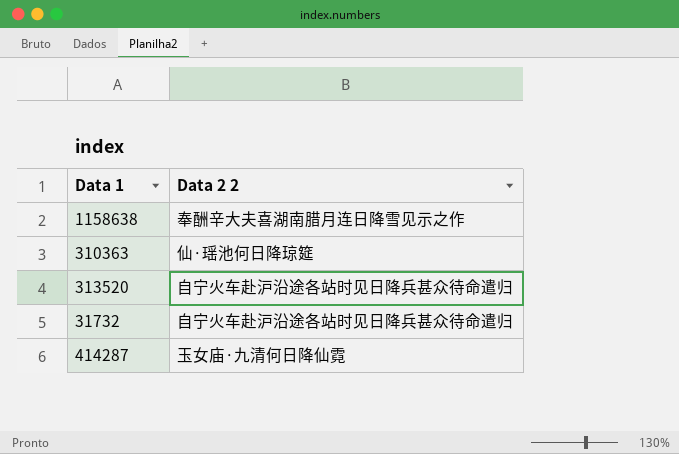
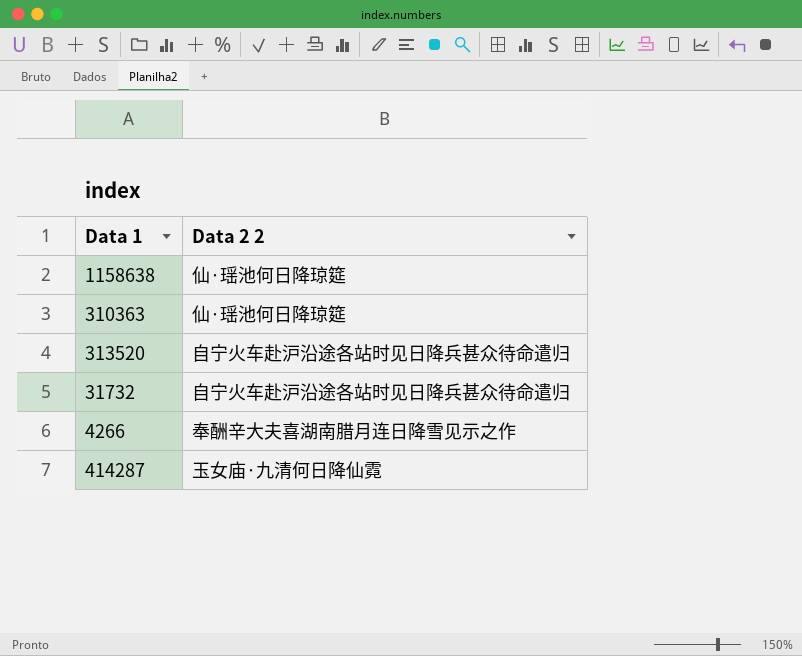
1158638 | Data 2 2: 奉酬辛大夫喜湖南腊月连日降雪见示之作 -> 仙·瑶池何日降琼筵
row 4266: none -> 奉酬辛大夫喜湖南腊月连日降雪见示之作

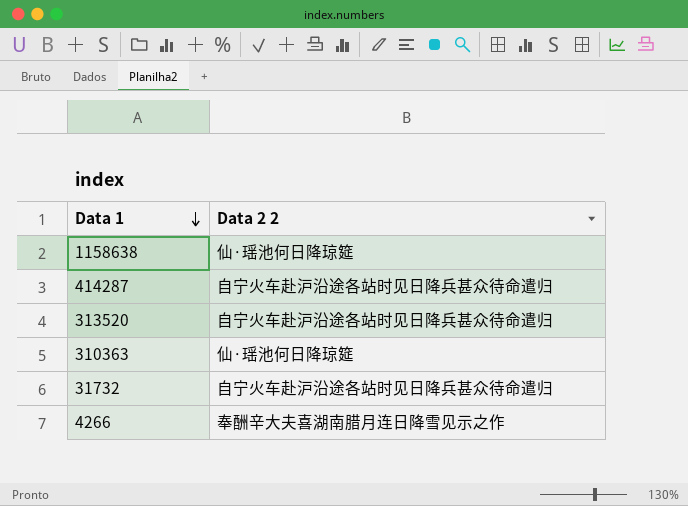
row order: none -> Data 1 descending
414287 | Data 2 2: 玉女庙·九清何日降仙霓 -> 自宁火车赴沪沿途各站时见日降兵甚众待命遣归

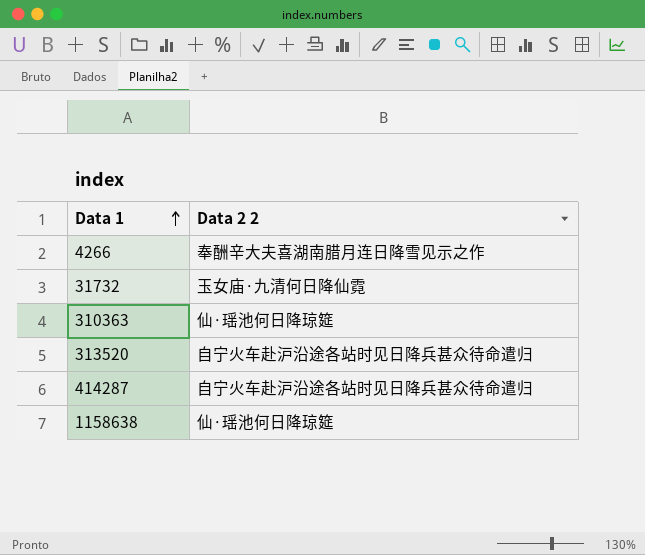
row order: Data 1 descending -> Data 1 ascending
31732 | Data 2 2: 自宁火车赴沪沿途各站时见日降兵甚众待命遣归 -> 玉女庙·九清何日降仙霓

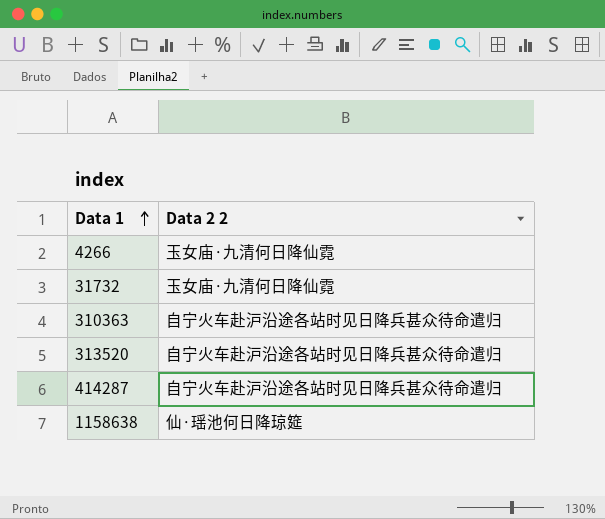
4266 | Data 2 2: 奉酬辛大夫喜湖南腊月连日降雪见示之作 -> 玉女庙·九清何日降仙霓
310363 | Data 2 2: 仙·瑶池何日降琼筵 -> 自宁火车赴沪沿途各站时见日降兵甚众待命遣归

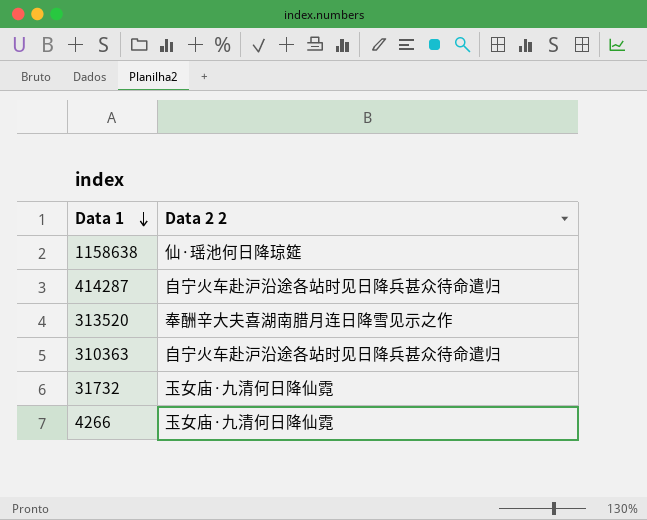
row order: Data 1 ascending -> Data 1 descending
313520 | Data 2 2: 自宁火车赴沪沿途各站时见日降兵甚众待命遣归 -> 奉酬辛大夫喜湖南腊月连日降雪见示之作

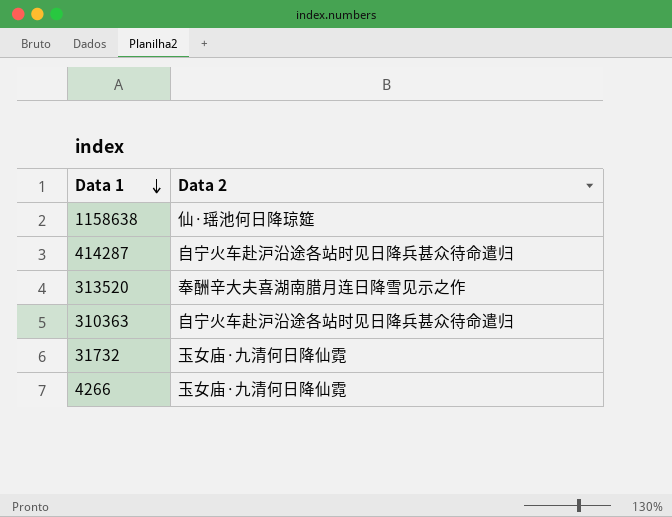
column name: Data 2 2 -> Data 2

